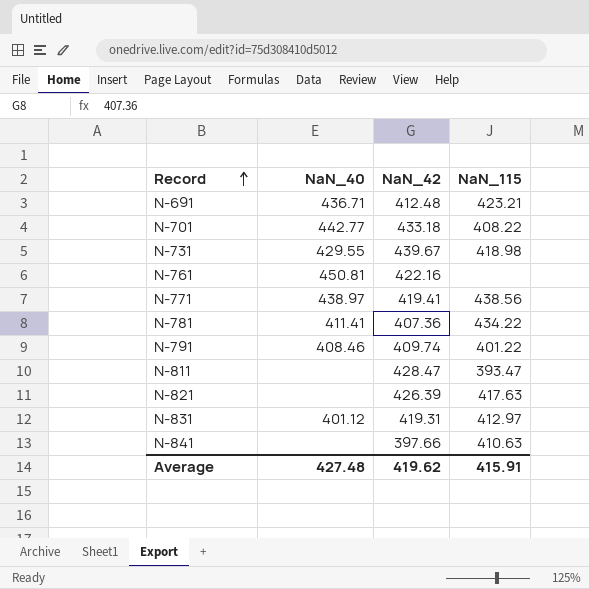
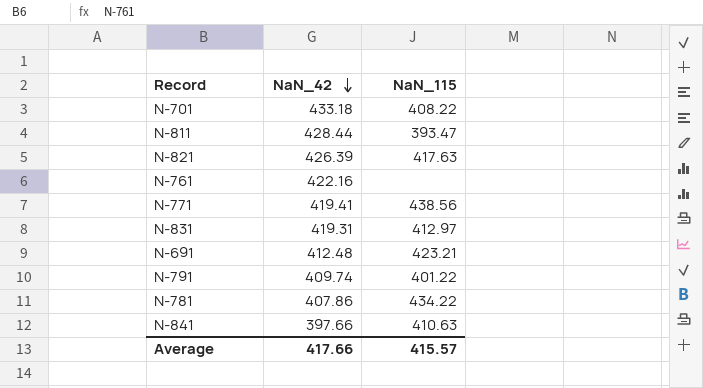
row order: Record ascending -> NaN_42 descending
column NaN_40 | position: 2 -> none
row N-731: 429.55 | 439.67 | 418.98 -> none
N-811 | NaN_42: 428.47 -> 428.44
N-781 | NaN_42: 407.36 -> 407.86
Average | NaN_42: 419.62 -> 417.66
Average | NaN_115: 415.91 -> 415.57

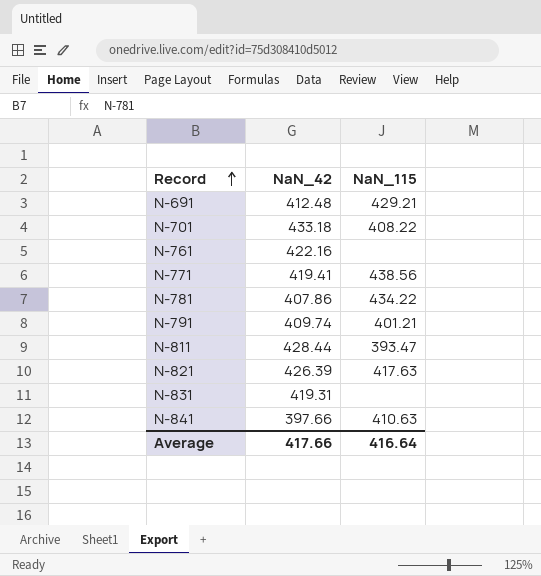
row order: NaN_42 descending -> Record ascending
N-691 | NaN_115: 423.21 -> 429.21
N-791 | NaN_115: 401.22 -> 401.21
N-831 | NaN_115: 412.97 -> none
Average | NaN_115: 415.57 -> 416.64

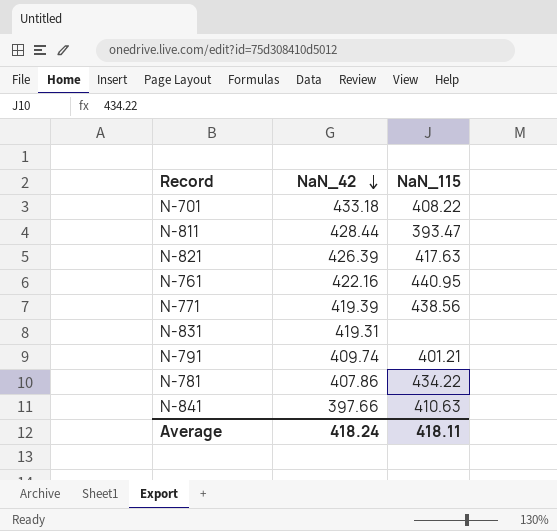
row order: Record ascending -> NaN_42 descending
row N-691: 412.48 | 429.21 -> none
N-761 | NaN_115: none -> 440.95
N-771 | NaN_42: 419.41 -> 419.39
Average | NaN_42: 417.66 -> 418.24
Average | NaN_115: 416.64 -> 418.11

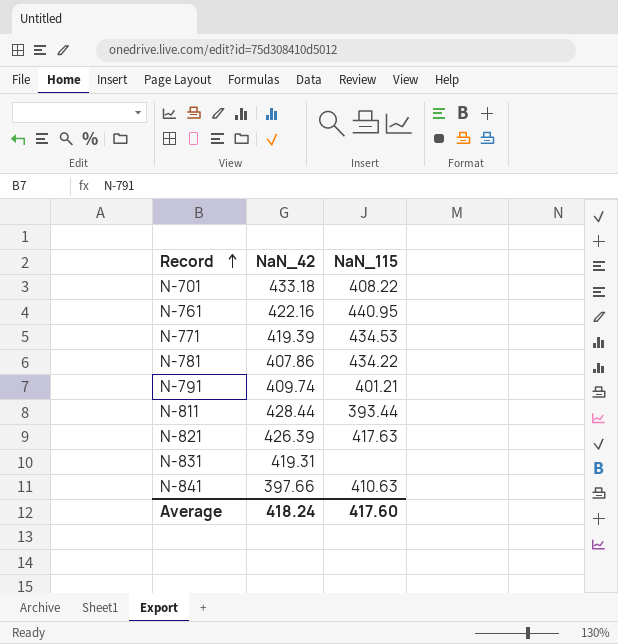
row order: NaN_42 descending -> Record ascending
N-771 | NaN_115: 438.56 -> 434.53
N-811 | NaN_115: 393.47 -> 393.44
Average | NaN_115: 418.11 -> 417.60

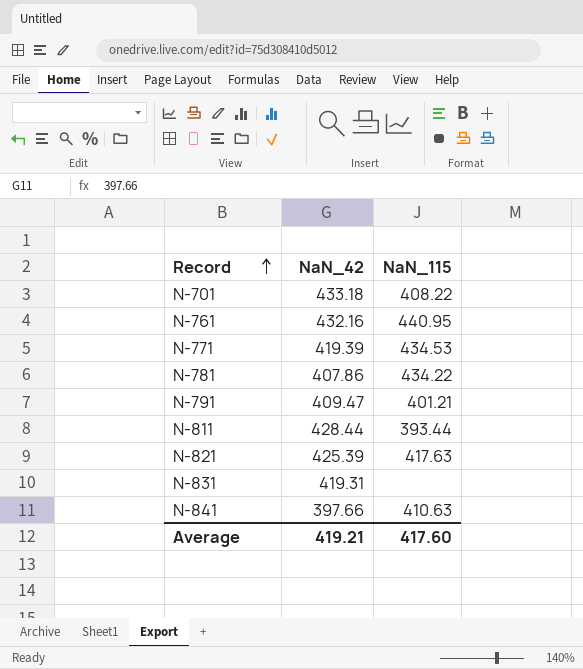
N-761 | NaN_42: 422.16 -> 432.16
N-791 | NaN_42: 409.74 -> 409.47
N-821 | NaN_42: 426.39 -> 425.39
Average | NaN_42: 418.24 -> 419.21

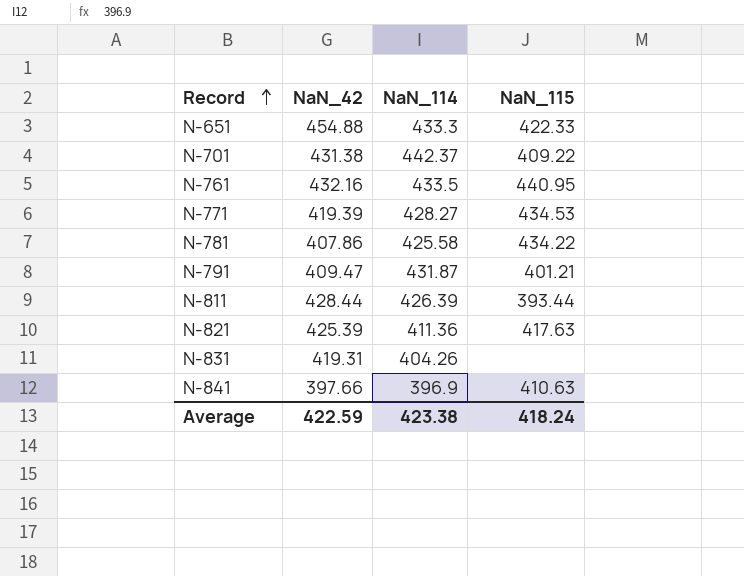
column NaN_114 | position: none -> 3
row N-651: none -> 454.88 | 433.3 | 422.33
N-701 | NaN_42: 433.18 -> 431.38
N-701 | NaN_115: 408.22 -> 409.22
Average | NaN_42: 419.21 -> 422.59
Average | NaN_115: 417.60 -> 418.24

